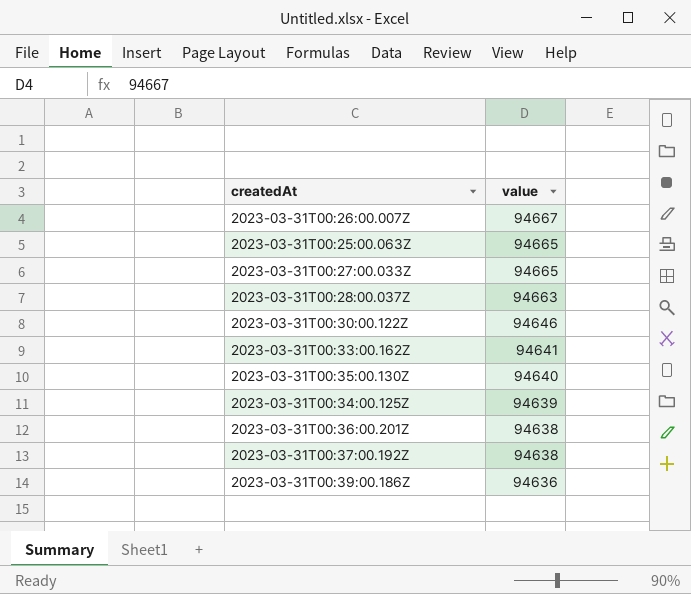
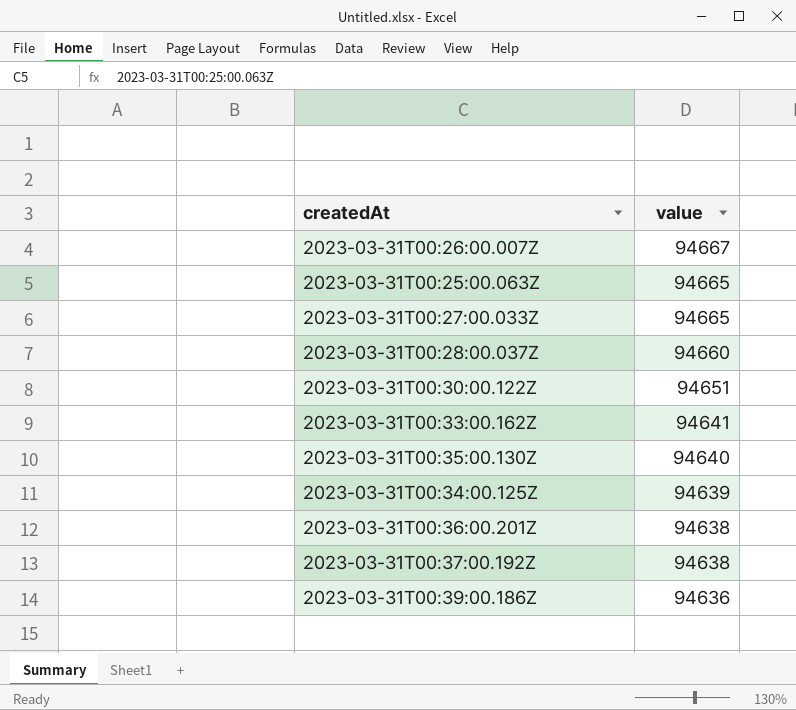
2023-03-31T00:28:00.037Z | value: 94663 -> 94660
2023-03-31T00:30:00.122Z | value: 94646 -> 94651

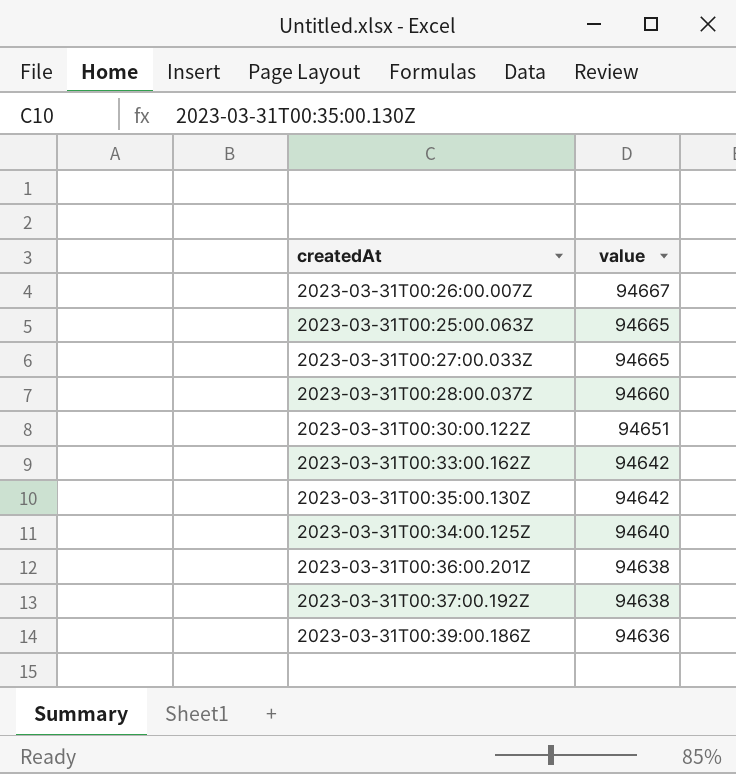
2023-03-31T00:33:00.162Z | value: 94641 -> 94642
2023-03-31T00:35:00.130Z | value: 94640 -> 94642
2023-03-31T00:34:00.125Z | value: 94639 -> 94640

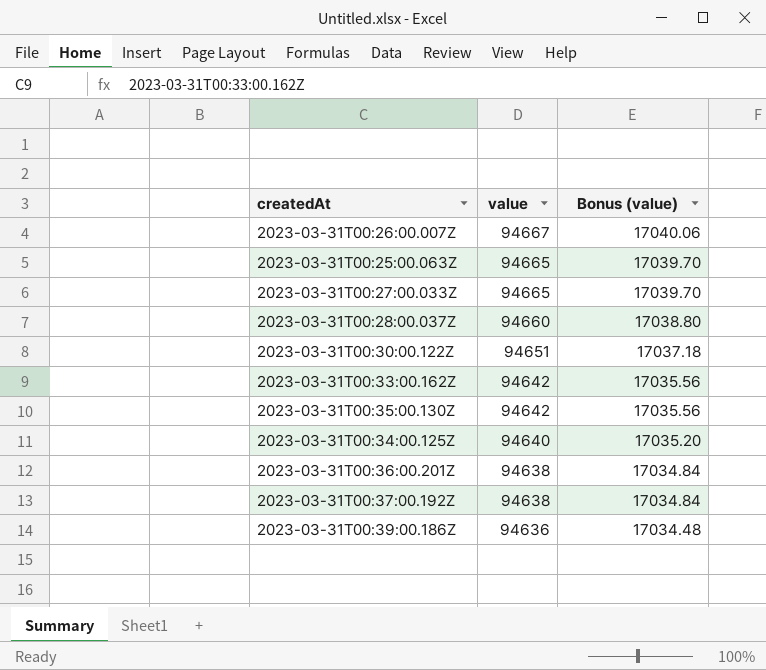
column Bonus (value) | formula: none -> [value] * 0.18

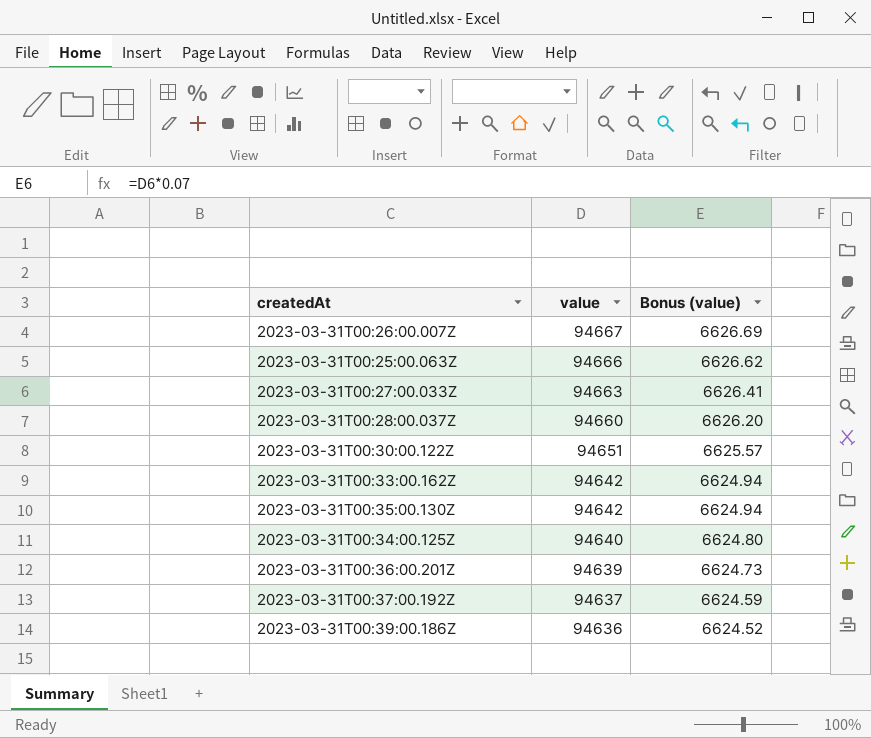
column Bonus (value) | formula: [value] * 0.18 -> [value] * 0.07
2023-03-31T00:25:00.063Z | value: 94665 -> 94666
2023-03-31T00:27:00.033Z | value: 94665 -> 94663
2023-03-31T00:36:00.201Z | value: 94638 -> 94639
2023-03-31T00:37:00.192Z | value: 94638 -> 94637

